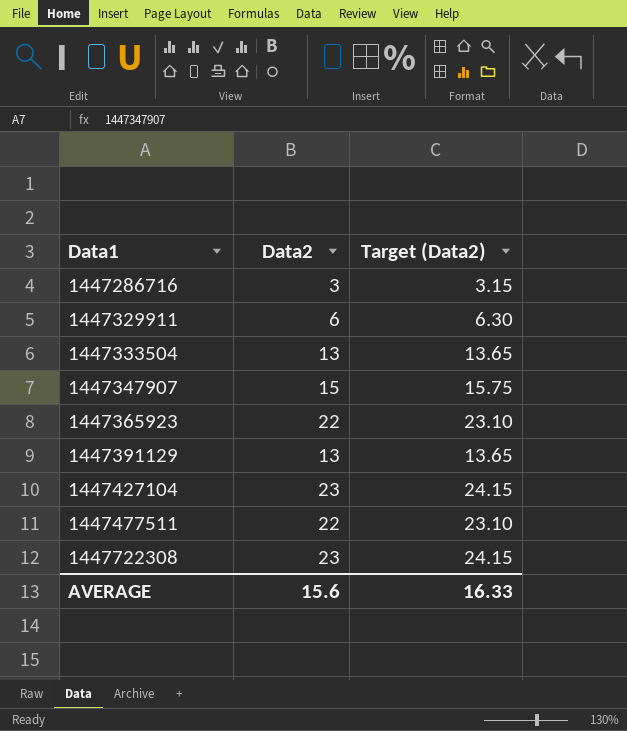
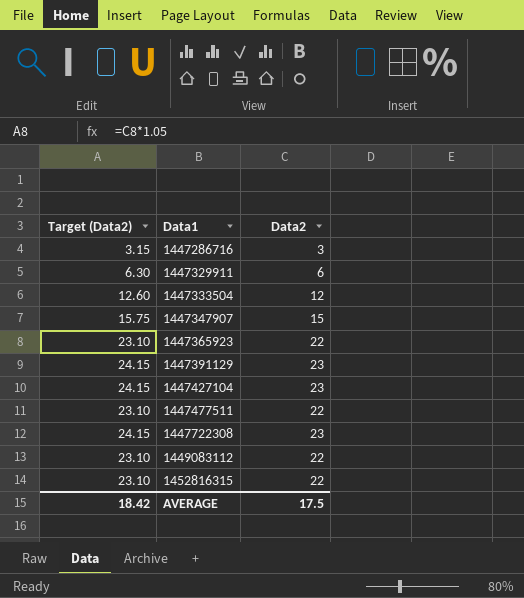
column Target (Data2) | position: 3 -> 1
1447333504 | Target (Data2): 13.65 -> 12.60
1447333504 | Data2: 13 -> 12
1447391129 | Target (Data2): 13.65 -> 24.15
1447391129 | Data2: 13 -> 23
row 1449083112: none -> 23.10 | 22
row 1452816315: none -> 23.10 | 22
AVERAGE | Target (Data2): 16.33 -> 18.42
AVERAGE | Data2: 15.6 -> 17.5

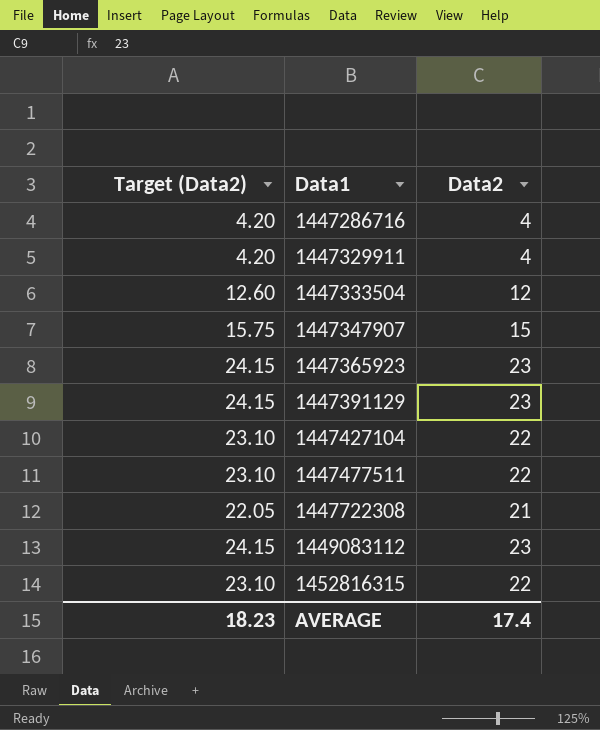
1447286716 | Target (Data2): 3.15 -> 4.20
1447286716 | Data2: 3 -> 4
1447329911 | Target (Data2): 6.30 -> 4.20
1447329911 | Data2: 6 -> 4
1447365923 | Target (Data2): 23.10 -> 24.15
1447365923 | Data2: 22 -> 23
1447427104 | Target (Data2): 24.15 -> 23.10
1447427104 | Data2: 23 -> 22
1447722308 | Target (Data2): 24.15 -> 22.05
1447722308 | Data2: 23 -> 21
1449083112 | Target (Data2): 23.10 -> 24.15
1449083112 | Data2: 22 -> 23
AVERAGE | Target (Data2): 18.42 -> 18.23
AVERAGE | Data2: 17.5 -> 17.4

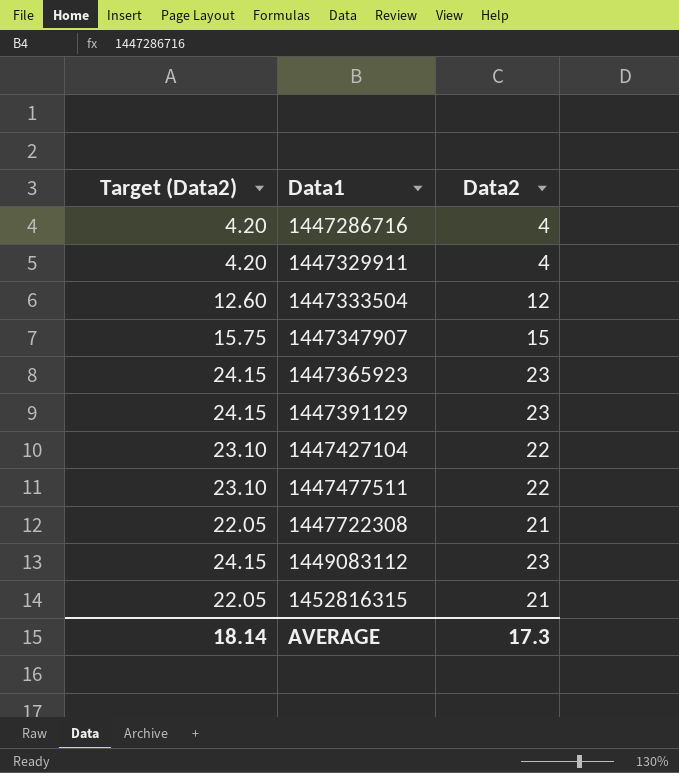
1452816315 | Target (Data2): 23.10 -> 22.05
1452816315 | Data2: 22 -> 21
AVERAGE | Target (Data2): 18.23 -> 18.14
AVERAGE | Data2: 17.4 -> 17.3

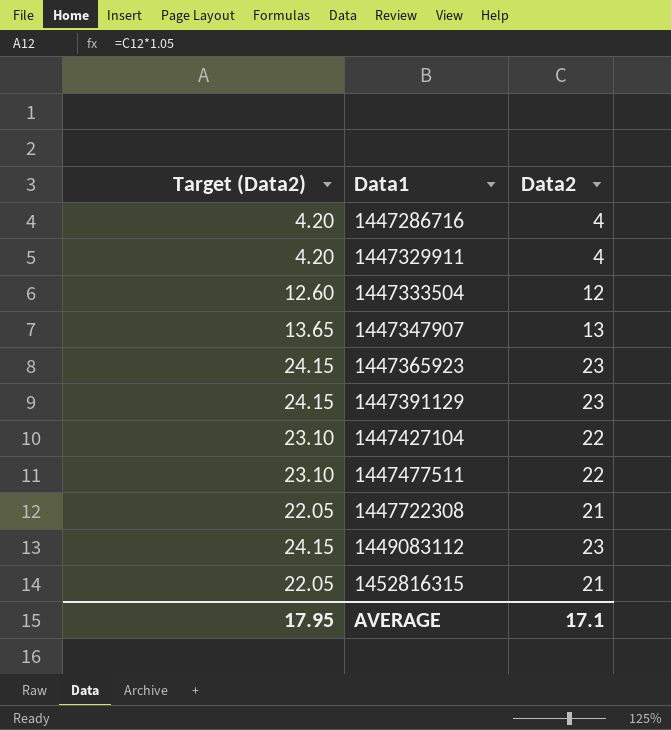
1447347907 | Target (Data2): 15.75 -> 13.65
1447347907 | Data2: 15 -> 13
AVERAGE | Target (Data2): 18.14 -> 17.95
AVERAGE | Data2: 17.3 -> 17.1

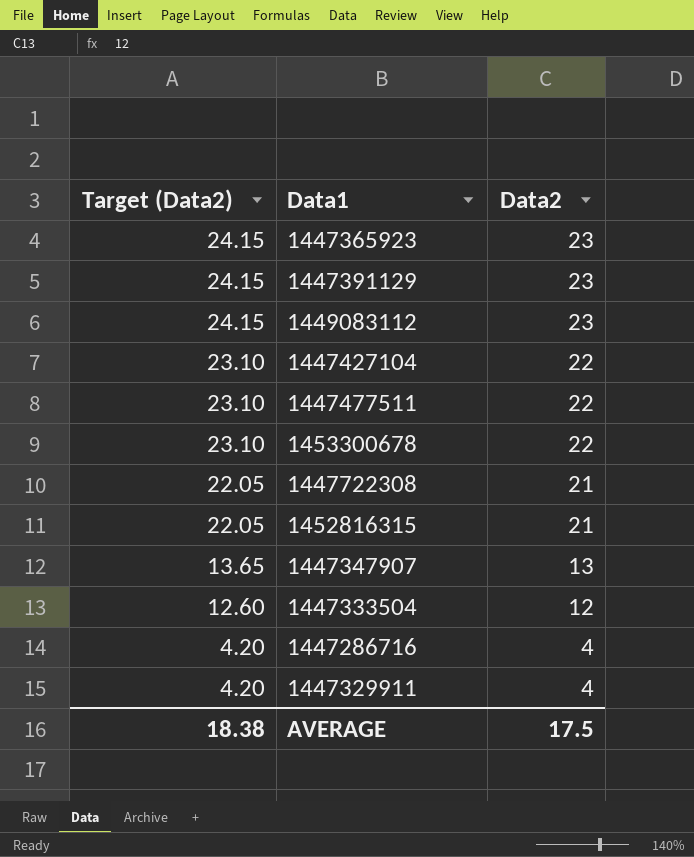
row order: Data1 ascending -> Target (Data2) descending
row 1453300678: none -> 23.10 | 22
AVERAGE | Target (Data2): 17.95 -> 18.38
AVERAGE | Data2: 17.1 -> 17.5

